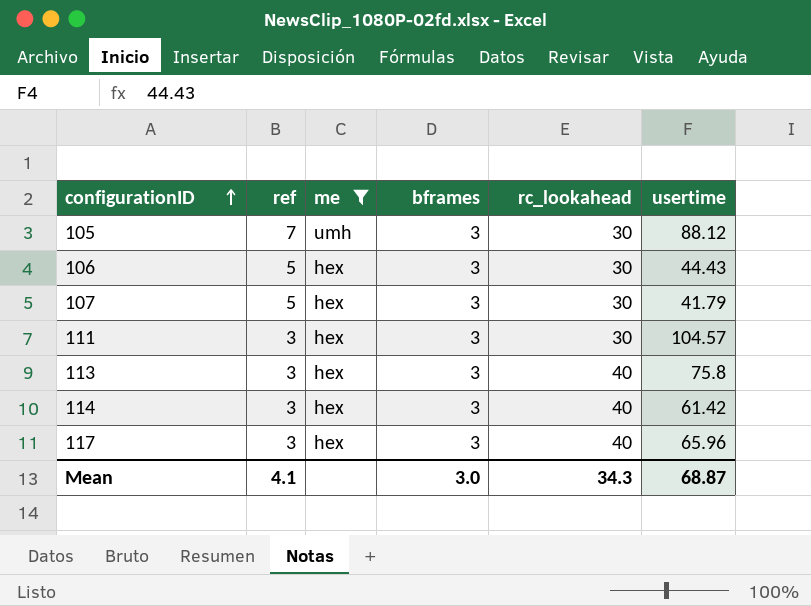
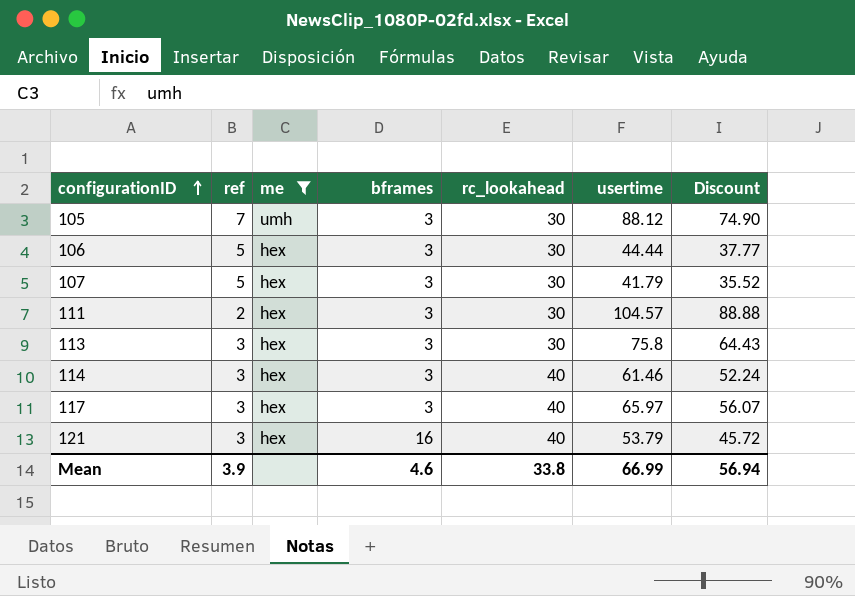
column Discount | formula: none -> [usertime] * 0.85
106 | usertime: 44.43 -> 44.44
111 | ref: 3 -> 2
113 | rc_lookahead: 40 -> 30
114 | usertime: 61.42 -> 61.46
117 | usertime: 65.96 -> 65.97
row 121: none -> 3 | hex | 16 | 40 | 53.79 | 45.72
Mean | ref: 4.1 -> 3.9
Mean | bframes: 3.0 -> 4.6
Mean | rc_lookahead: 34.3 -> 33.8
Mean | usertime: 68.87 -> 66.99

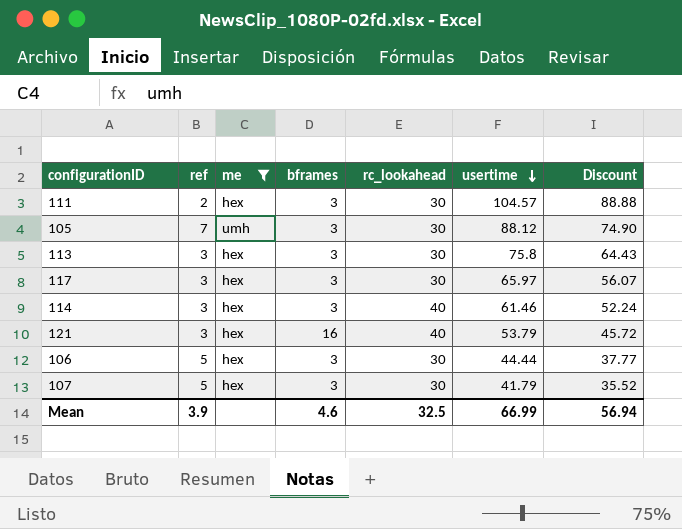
row order: configurationID ascending -> usertime descending
117 | rc_lookahead: 40 -> 30
Mean | rc_lookahead: 33.8 -> 32.5

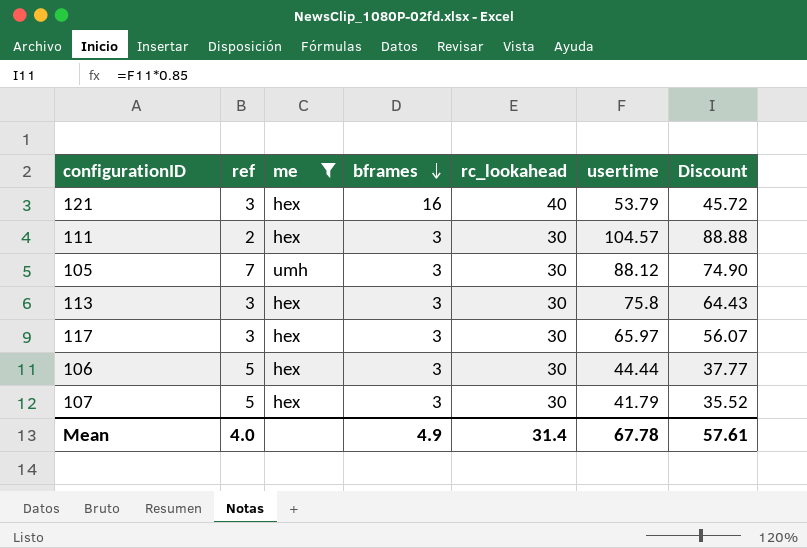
row order: usertime descending -> bframes descending
row 114: 3 | hex | 3 | 40 | 61.46 | 52.24 -> none
Mean | ref: 3.9 -> 4.0
Mean | bframes: 4.6 -> 4.9
Mean | rc_lookahead: 32.5 -> 31.4
Mean | usertime: 66.99 -> 67.78
Mean | Discount: 56.94 -> 57.61

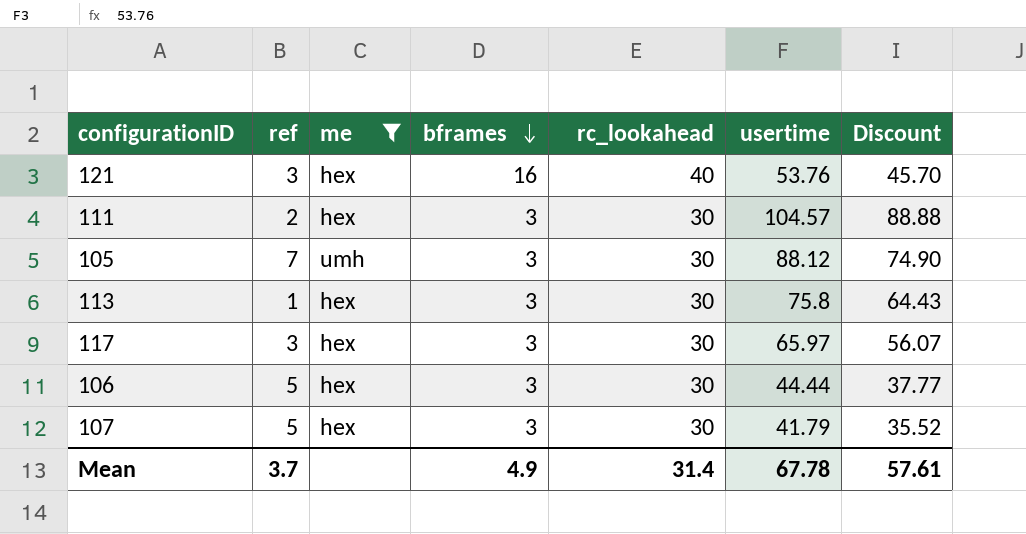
121 | usertime: 53.79 -> 53.76
121 | Discount: 45.72 -> 45.70
113 | ref: 3 -> 1
Mean | ref: 4.0 -> 3.7

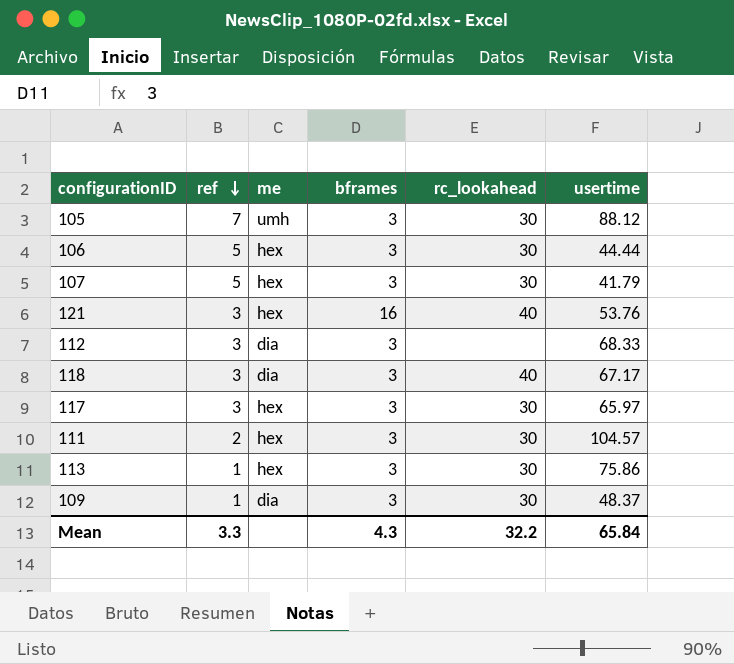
filter: me != dia -> none
row order: bframes descending -> ref descending
column Discount | formula: [usertime] * 0.85 -> none
113 | usertime: 75.8 -> 75.86
Mean | ref: 3.7 -> 3.3
Mean | bframes: 4.9 -> 4.3
Mean | rc_lookahead: 31.4 -> 32.2
Mean | usertime: 67.78 -> 65.84

